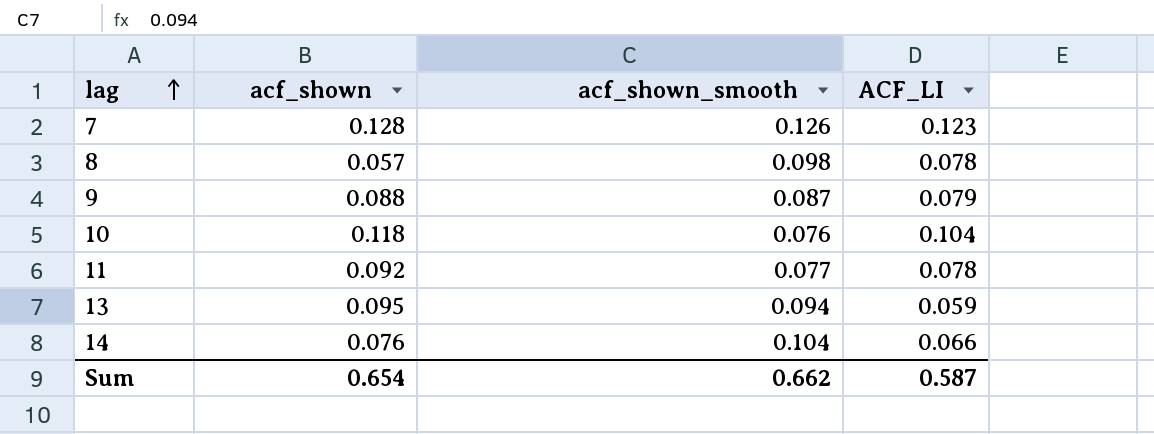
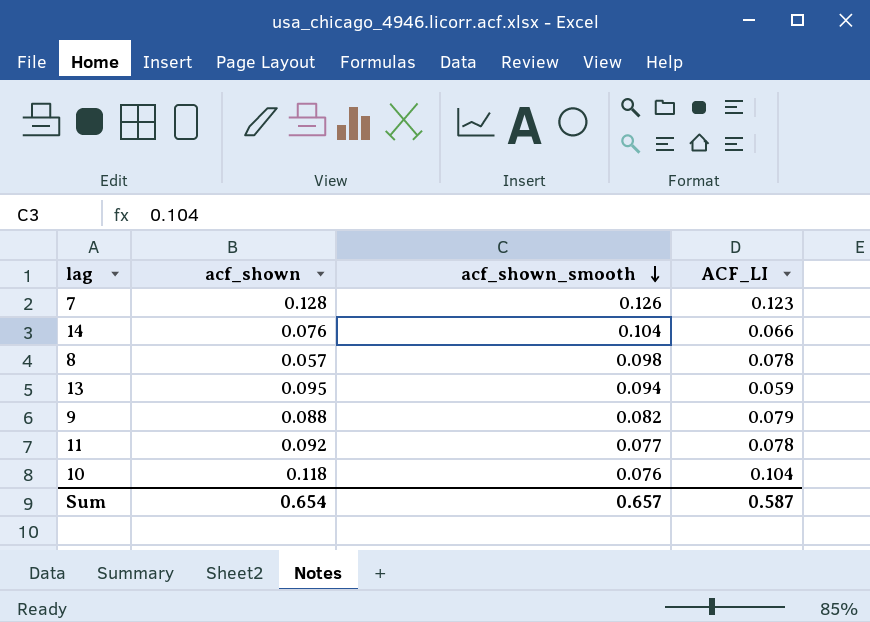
row order: lag ascending -> acf_shown_smooth descending
9 | acf_shown_smooth: 0.087 -> 0.082
Sum | acf_shown_smooth: 0.662 -> 0.657

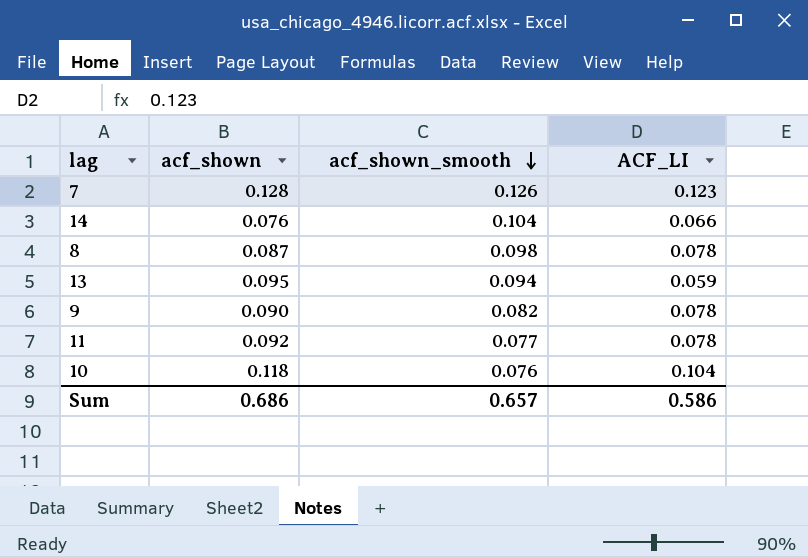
8 | acf_shown: 0.057 -> 0.087
9 | acf_shown: 0.088 -> 0.090
9 | ACF_LI: 0.079 -> 0.078
Sum | acf_shown: 0.654 -> 0.686
Sum | ACF_LI: 0.587 -> 0.586

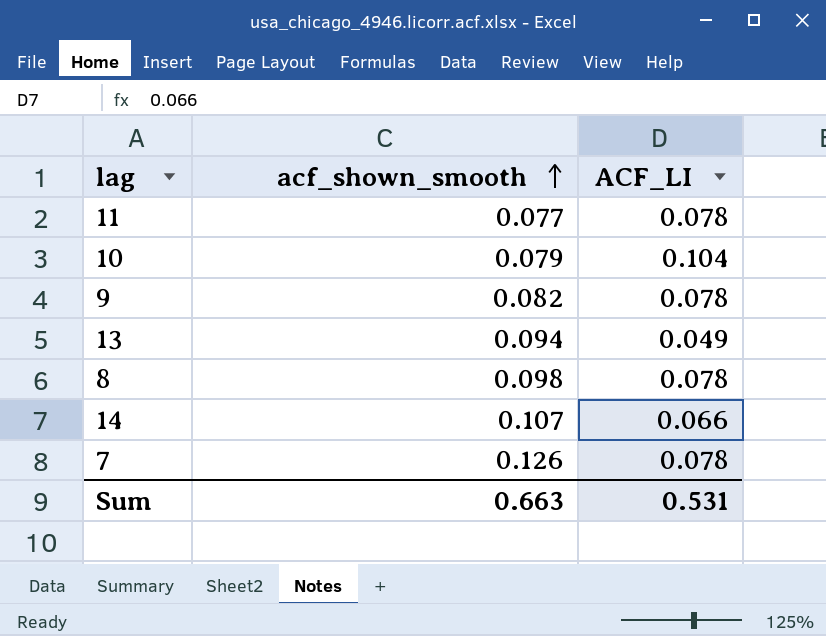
row order: acf_shown_smooth descending -> acf_shown_smooth ascending
column acf_shown | position: 2 -> none
10 | acf_shown_smooth: 0.076 -> 0.079
13 | ACF_LI: 0.059 -> 0.049
14 | acf_shown_smooth: 0.104 -> 0.107
7 | ACF_LI: 0.123 -> 0.078
Sum | acf_shown_smooth: 0.657 -> 0.663
Sum | ACF_LI: 0.586 -> 0.531

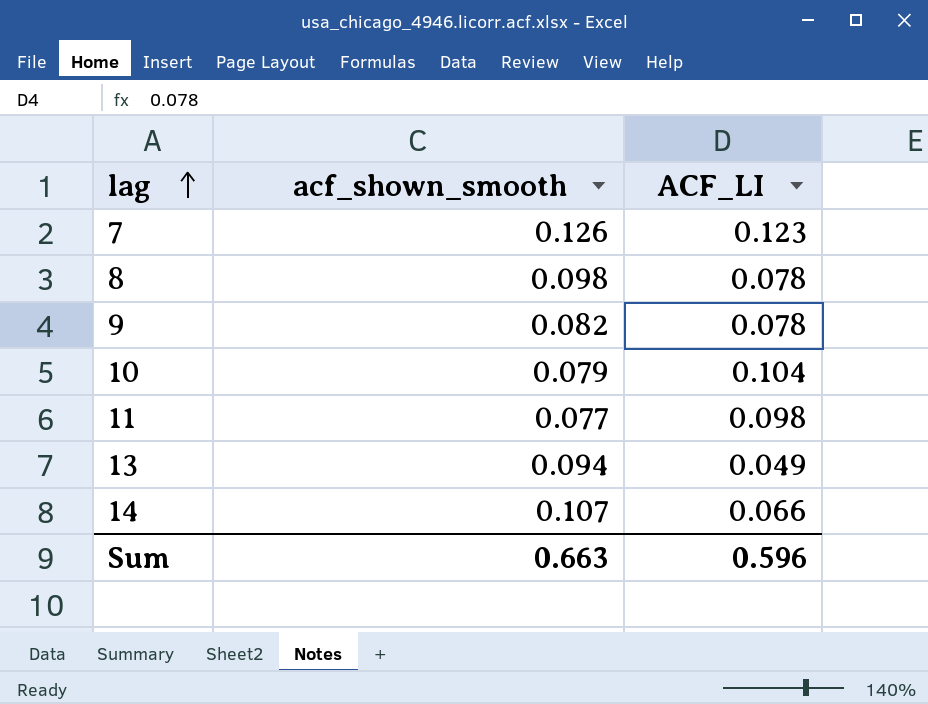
row order: acf_shown_smooth ascending -> lag ascending
7 | ACF_LI: 0.078 -> 0.123
11 | ACF_LI: 0.078 -> 0.098
Sum | ACF_LI: 0.531 -> 0.596

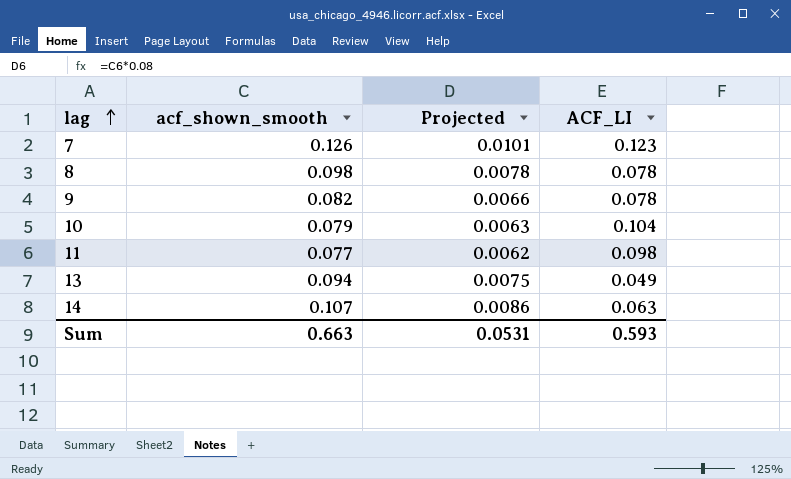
column Projected | formula: none -> [acf_shown_smooth] * 0.08
14 | ACF_LI: 0.066 -> 0.063
Sum | ACF_LI: 0.596 -> 0.593

